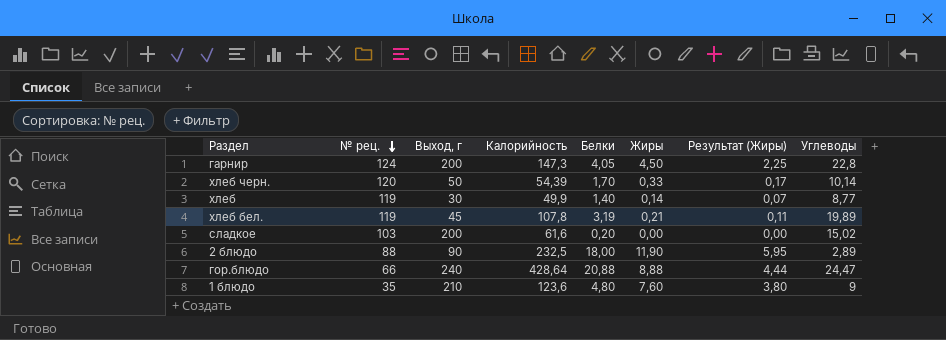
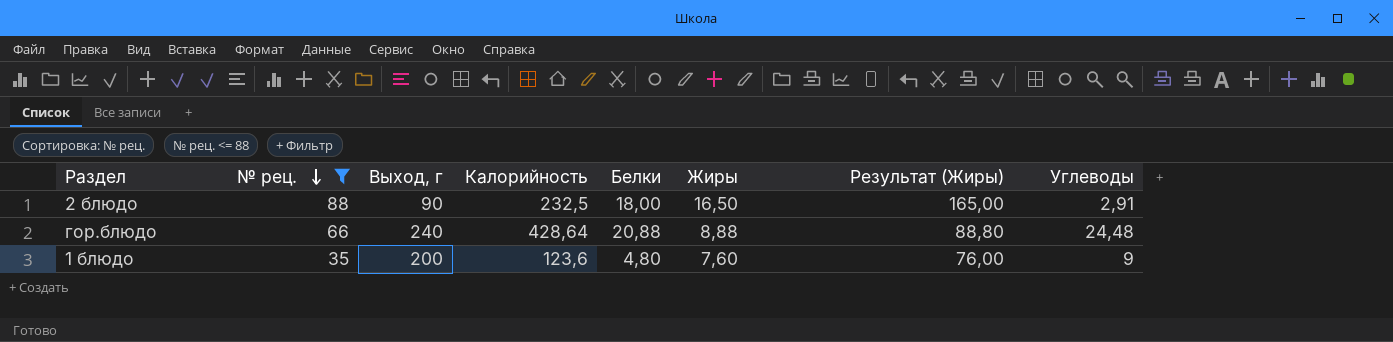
filter: none -> № рец. <= 88
column Результат (Жиры) | formula: [Жиры] * 0,5 -> [Жиры] * 10
2 блюдо | Жиры: 11,90 -> 16,50
2 блюдо | Углеводы: 2,89 -> 2,91
гор.блюдо | Углеводы: 24,47 -> 24,48
1 блюдо | Выход, г: 210 -> 200

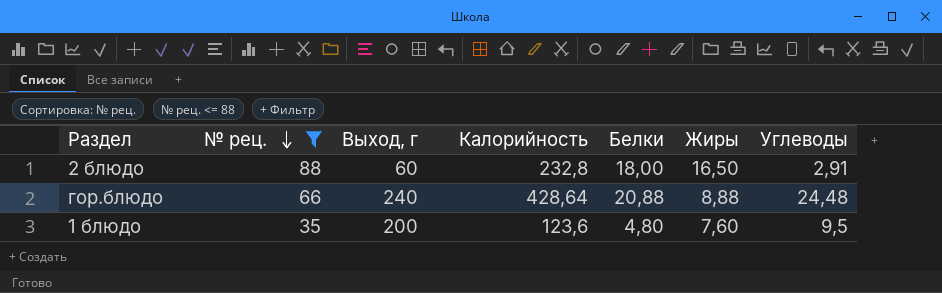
column Результат (Жиры) | formula: [Жиры] * 10 -> none
2 блюдо | Выход, г: 90 -> 60
2 блюдо | Калорийность: 232,5 -> 232,8
1 блюдо | Углеводы: 9 -> 9,5

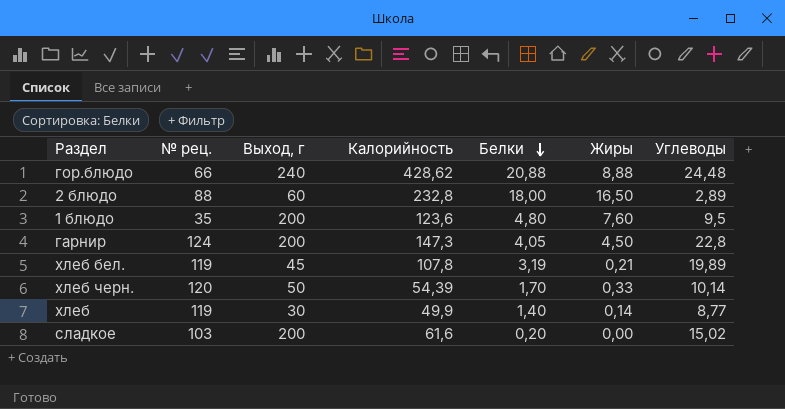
filter: № рец. <= 88 -> none
row order: № рец. descending -> Белки descending
гор.блюдо | Калорийность: 428,64 -> 428,62
2 блюдо | Углеводы: 2,91 -> 2,89

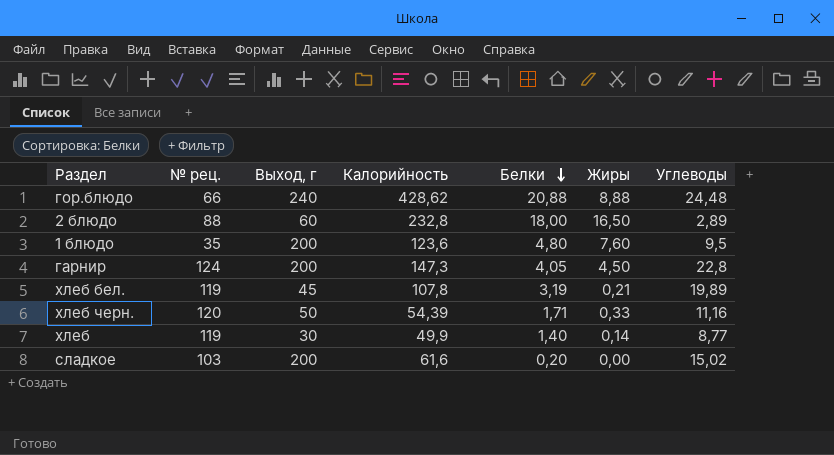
хлеб черн. | Белки: 1,70 -> 1,71
хлеб черн. | Углеводы: 10,14 -> 11,16

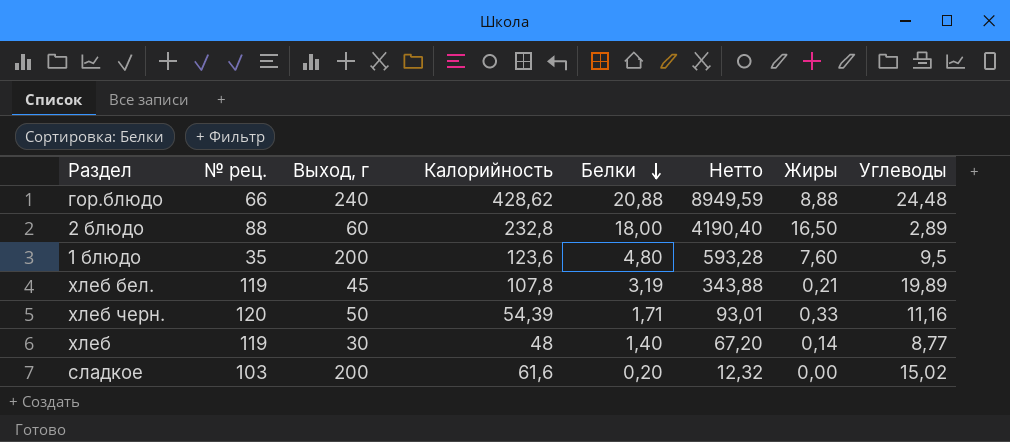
column Нетто | formula: none -> [Калорийность] * [Белки]
row гарнир: 124 | 200 | 147,3 | 4,05 | 4,50 | 22,8 -> none
хлеб | Калорийность: 49,9 -> 48

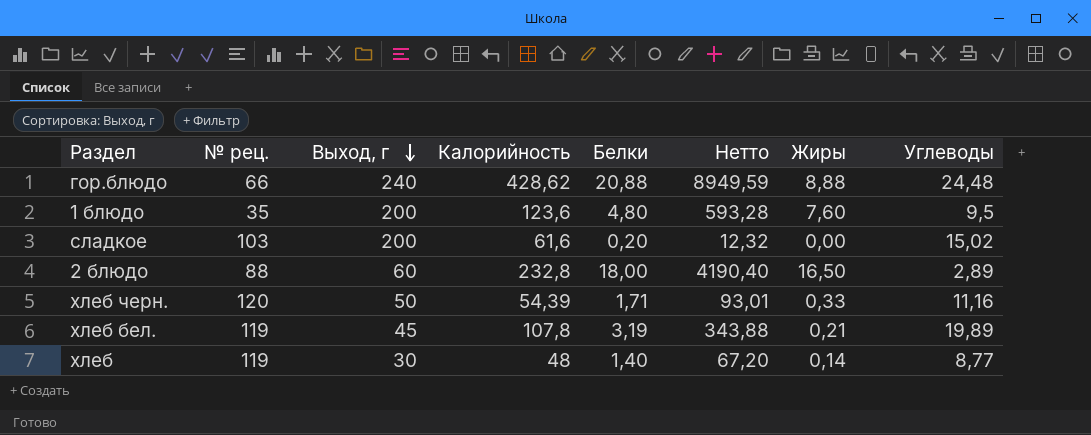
row order: Белки descending -> Выход, г descending

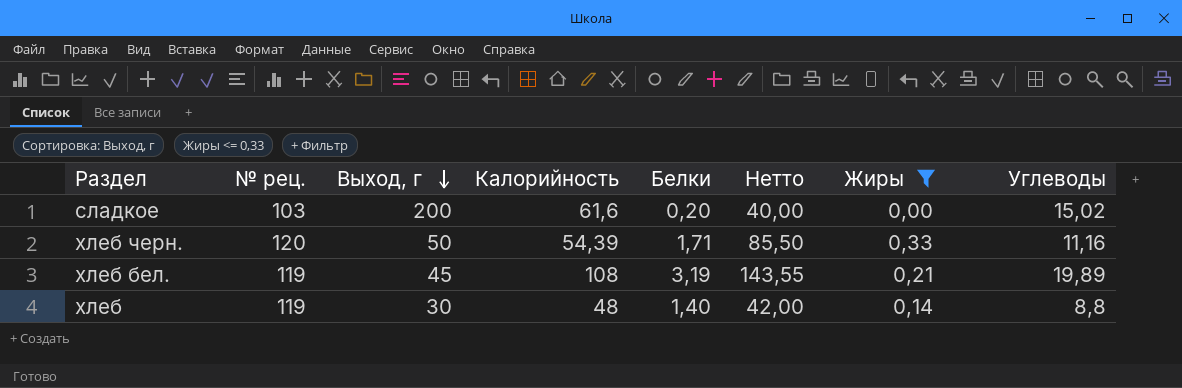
filter: none -> Жиры <= 0,33
column Нетто | formula: [Калорийность] * [Белки] -> [Выход, г] * [Белки]
хлеб бел. | Калорийность: 107,8 -> 108
хлеб | Углеводы: 8,77 -> 8,8

